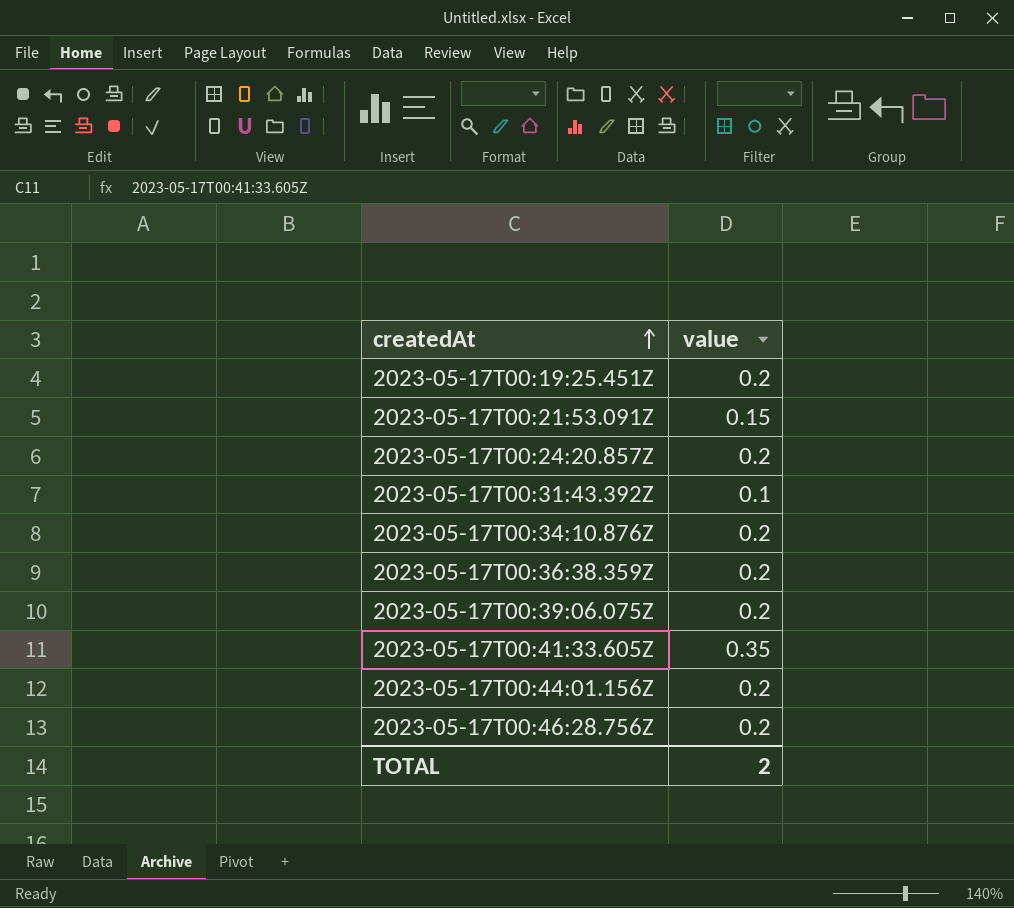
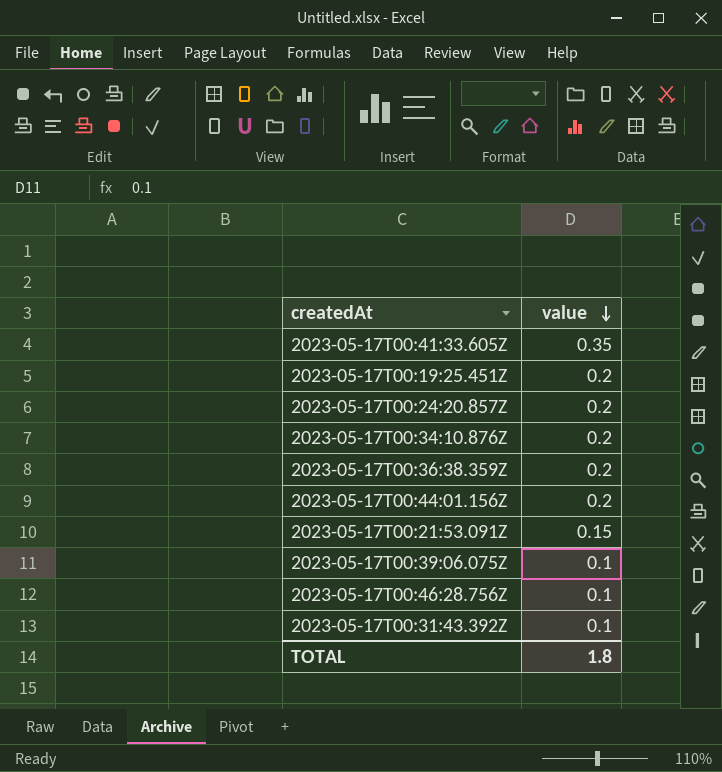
row order: createdAt ascending -> value descending
2023-05-17T00:39:06.075Z | value: 0.2 -> 0.1
2023-05-17T00:46:28.756Z | value: 0.2 -> 0.1
TOTAL | value: 2 -> 1.8

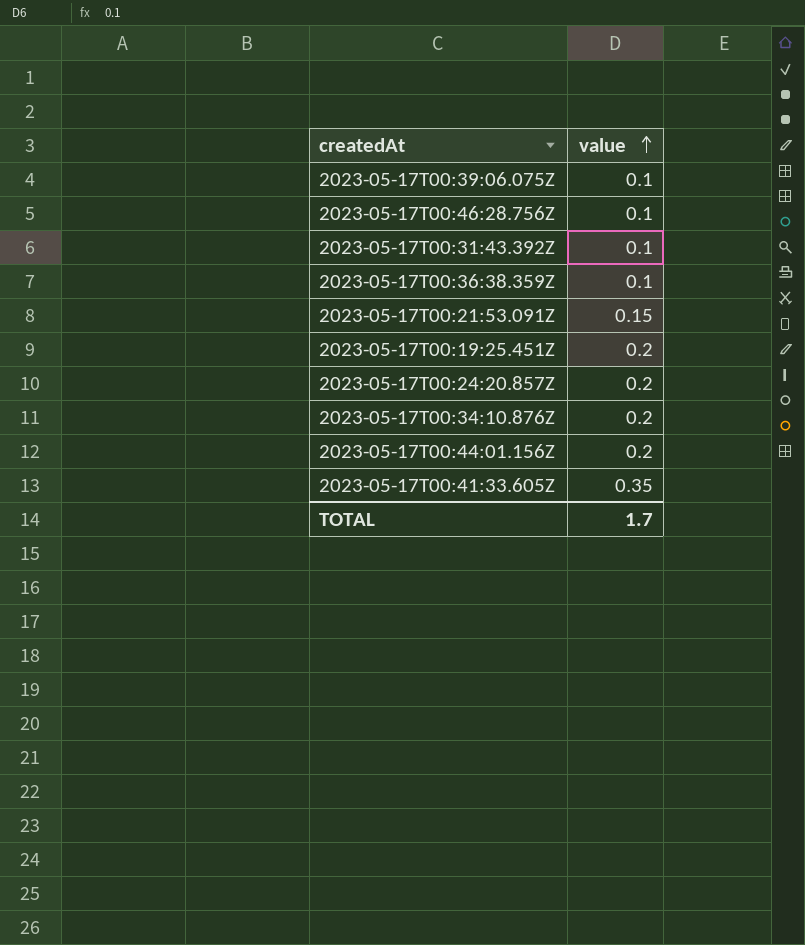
row order: value descending -> value ascending
2023-05-17T00:36:38.359Z | value: 0.2 -> 0.1
TOTAL | value: 1.8 -> 1.7

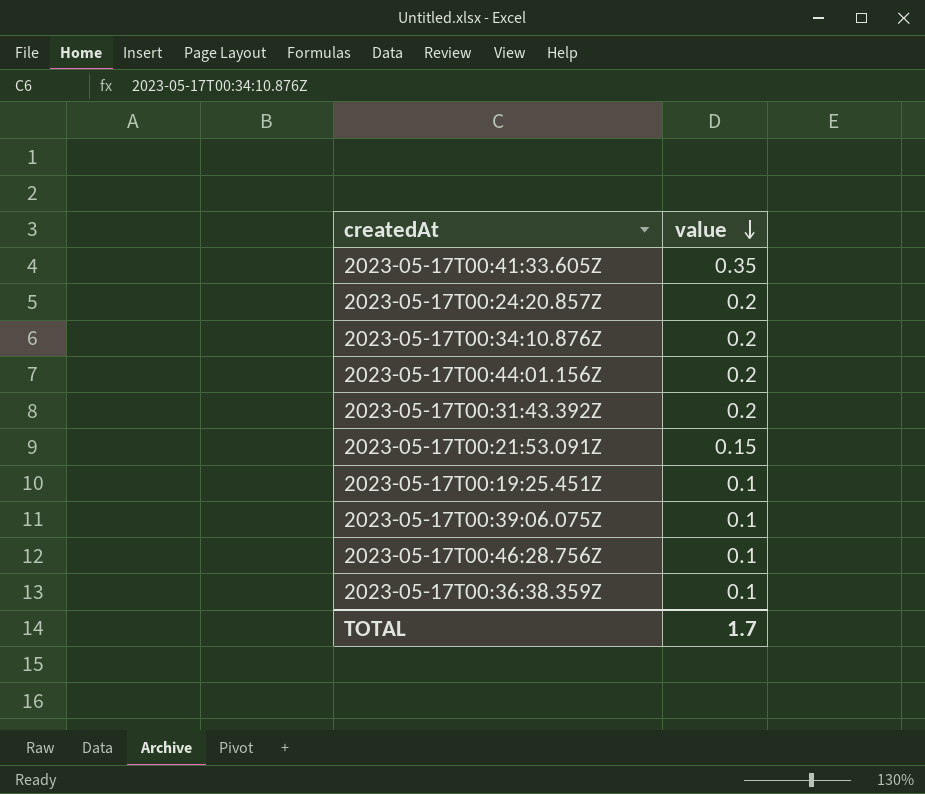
row order: value ascending -> value descending
2023-05-17T00:31:43.392Z | value: 0.1 -> 0.2
2023-05-17T00:19:25.451Z | value: 0.2 -> 0.1

